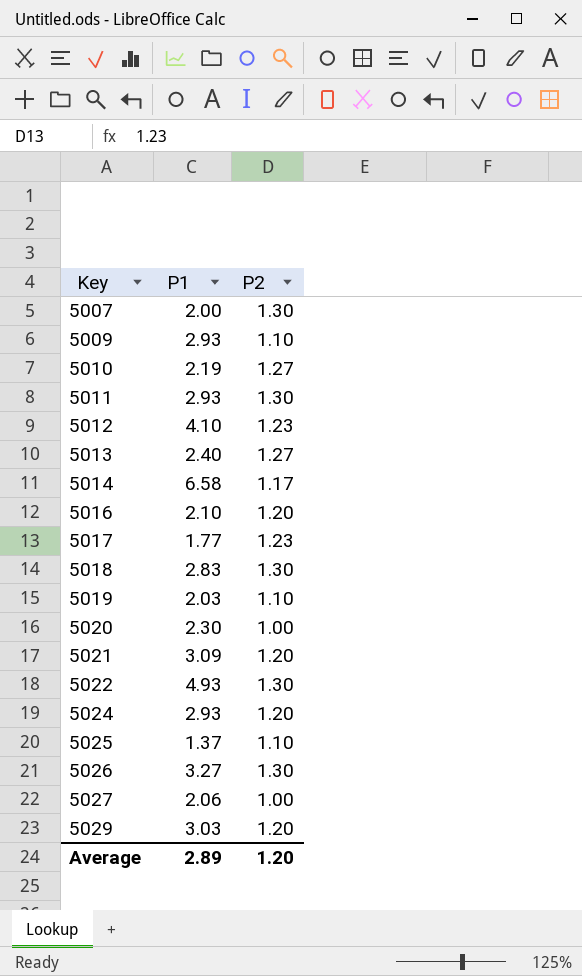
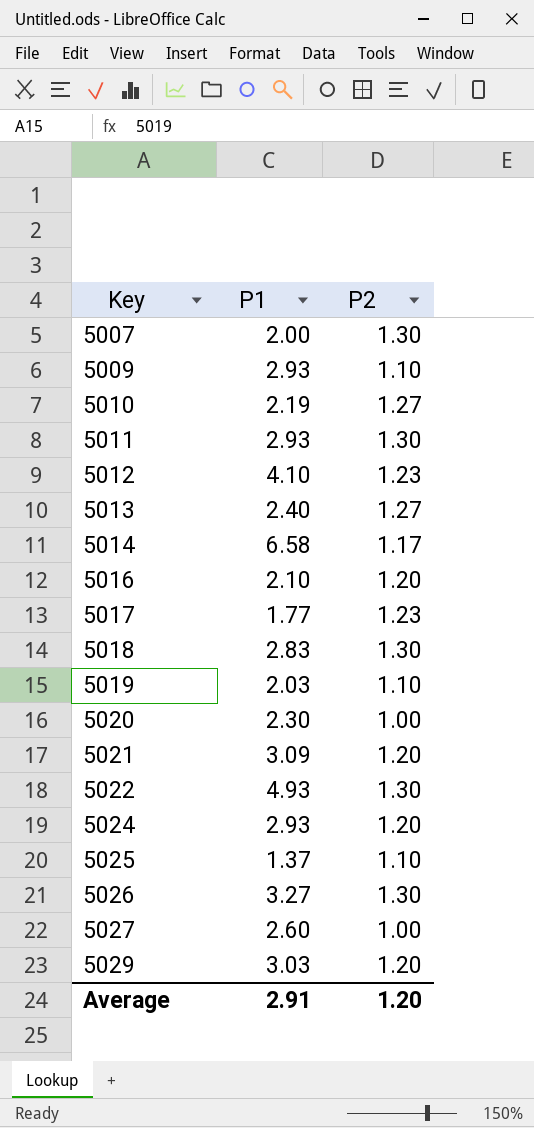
5027 | P1: 2.06 -> 2.60
Average | P1: 2.89 -> 2.91

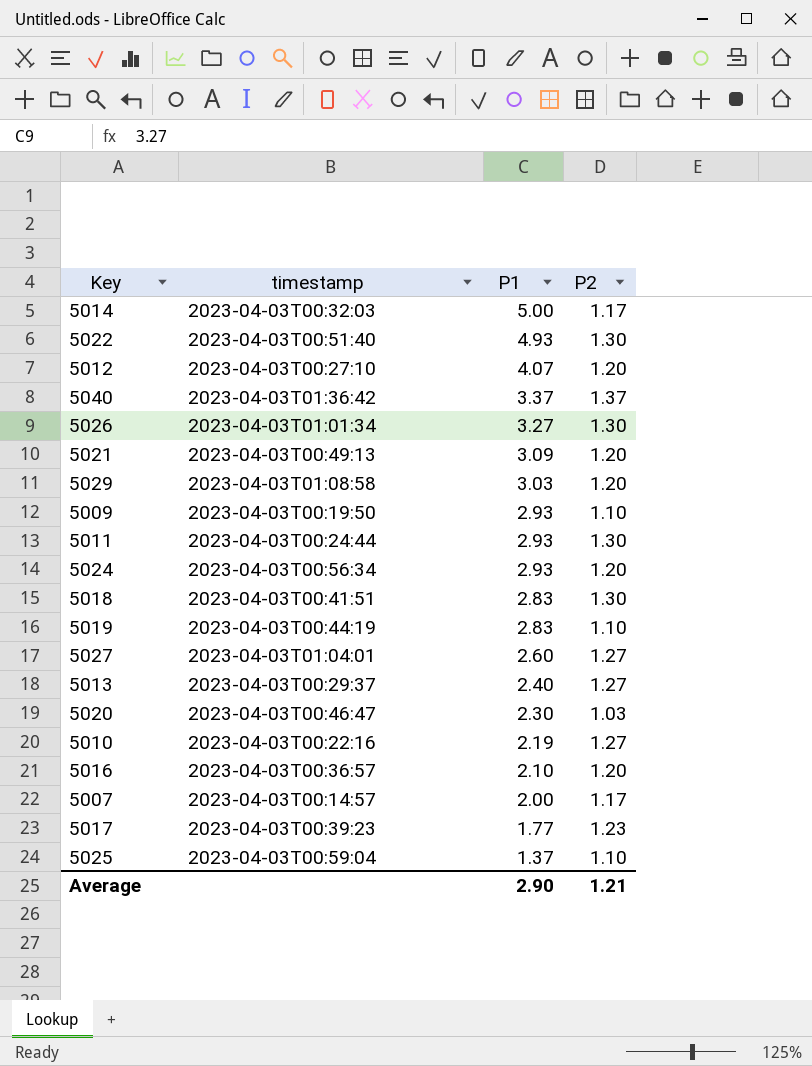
row order: Key ascending -> P1 descending
column timestamp | position: none -> 2
5014 | P1: 6.58 -> 5.00
5012 | P1: 4.10 -> 4.07
5012 | P2: 1.23 -> 1.20
row 5040: none -> 2023-04-03T01:36:42 | 3.37 | 1.37
5019 | P1: 2.03 -> 2.83
5027 | P2: 1.00 -> 1.27
5020 | P2: 1.00 -> 1.03
5007 | P2: 1.30 -> 1.17
Average | P1: 2.91 -> 2.90
Average | P2: 1.20 -> 1.21

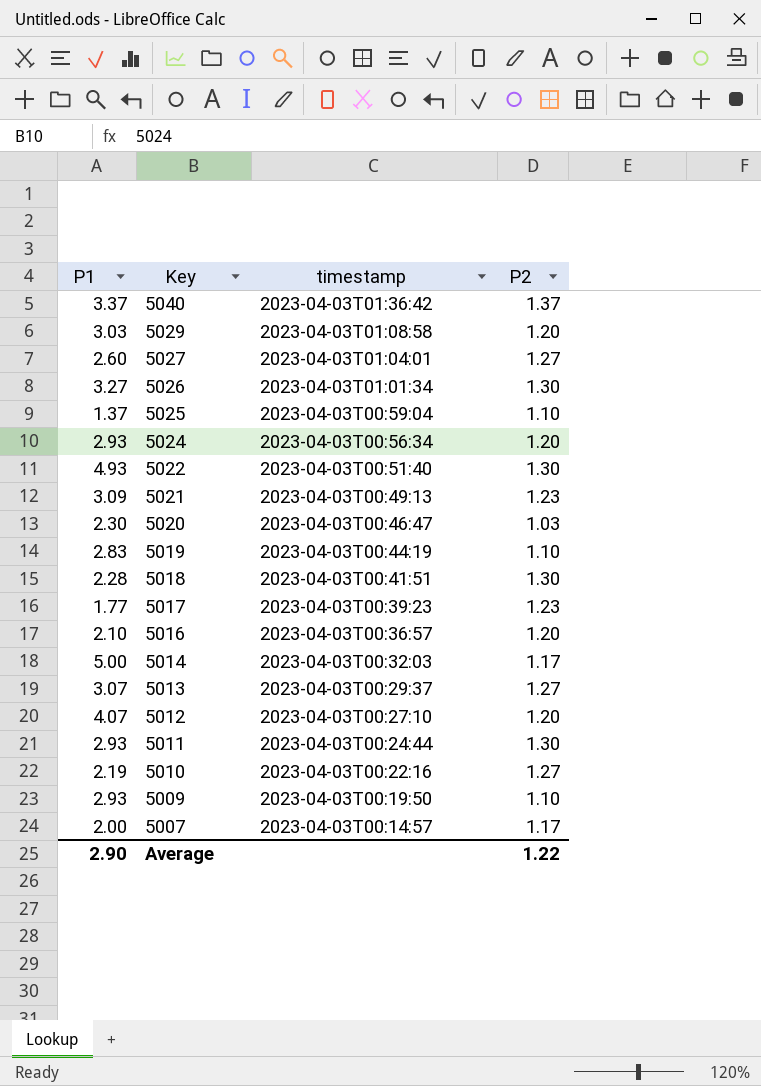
row order: P1 descending -> Key descending
column P1 | position: 3 -> 1
5021 | P2: 1.20 -> 1.23
5018 | P1: 2.83 -> 2.28
5013 | P1: 2.40 -> 3.07
Average | P2: 1.21 -> 1.22

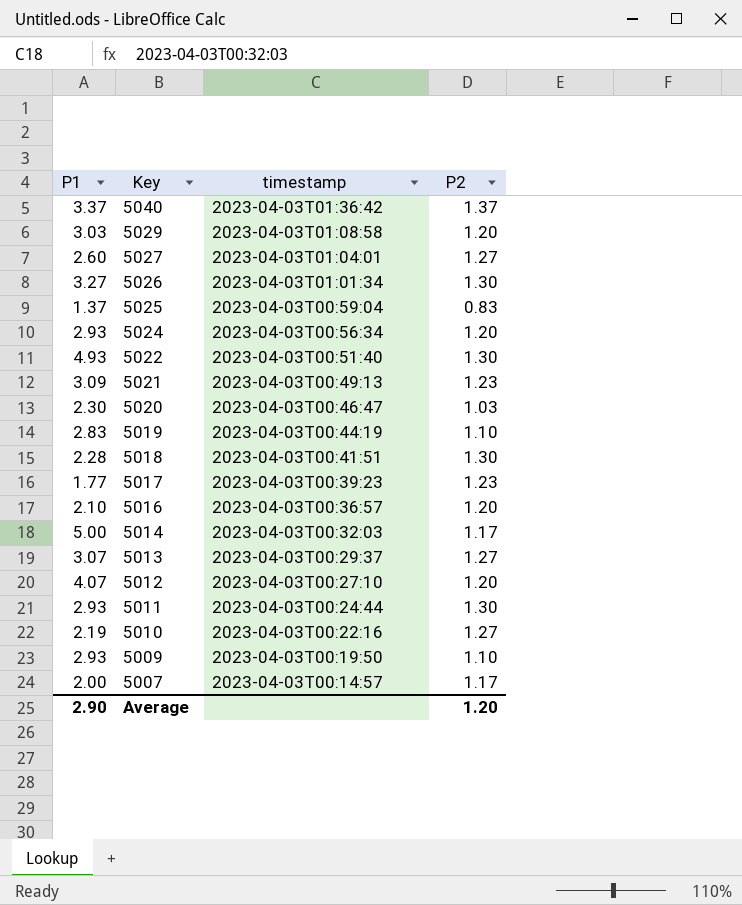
5025 | P2: 1.10 -> 0.83
Average | P2: 1.22 -> 1.20

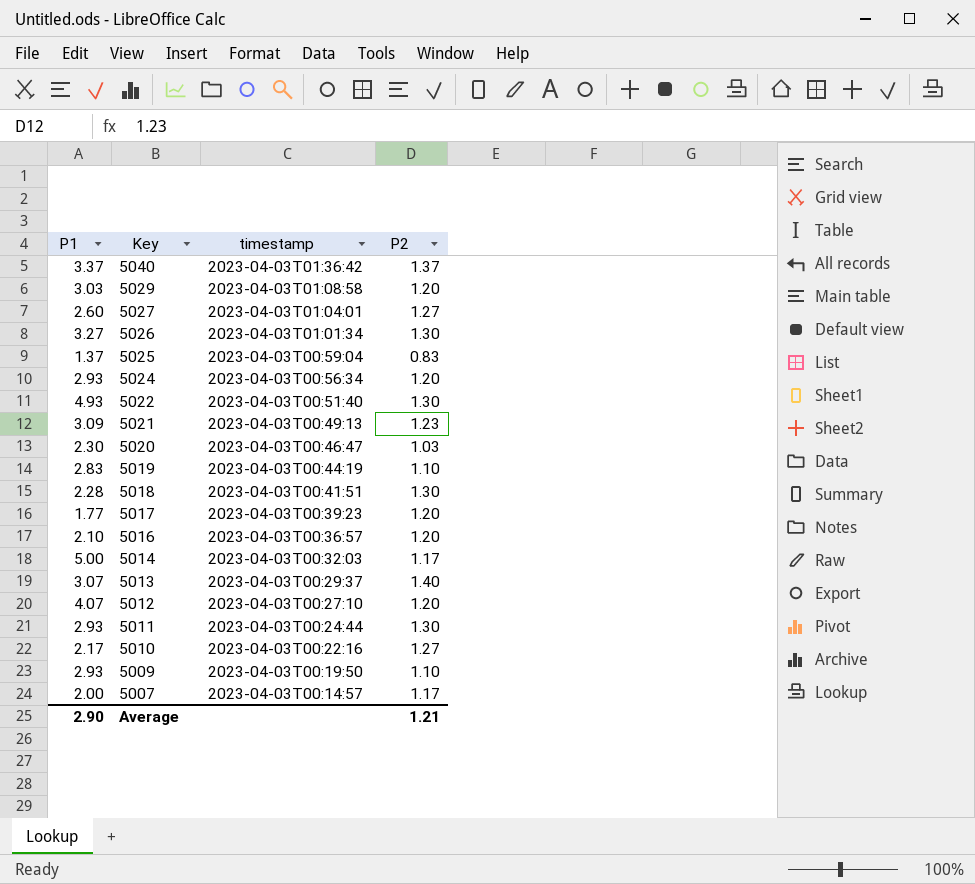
5017 | P2: 1.23 -> 1.20
5013 | P2: 1.27 -> 1.40
5010 | P1: 2.19 -> 2.17
Average | P2: 1.20 -> 1.21

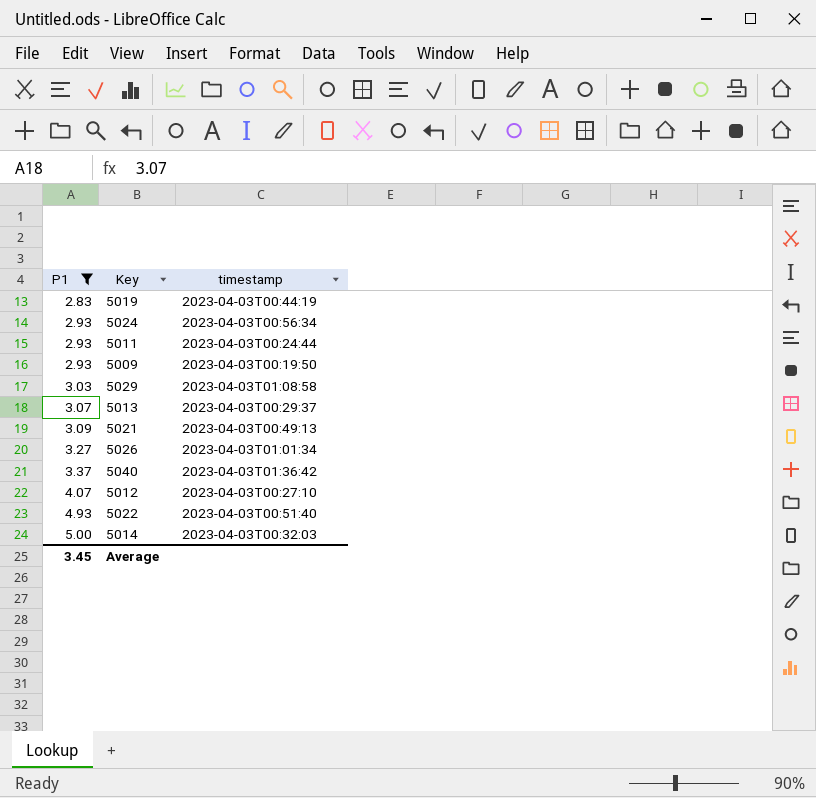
filter: none -> P1 >= 2.83
row order: Key descending -> P1 ascending
column P2 | position: 4 -> none
Average | P1: 2.90 -> 3.45

